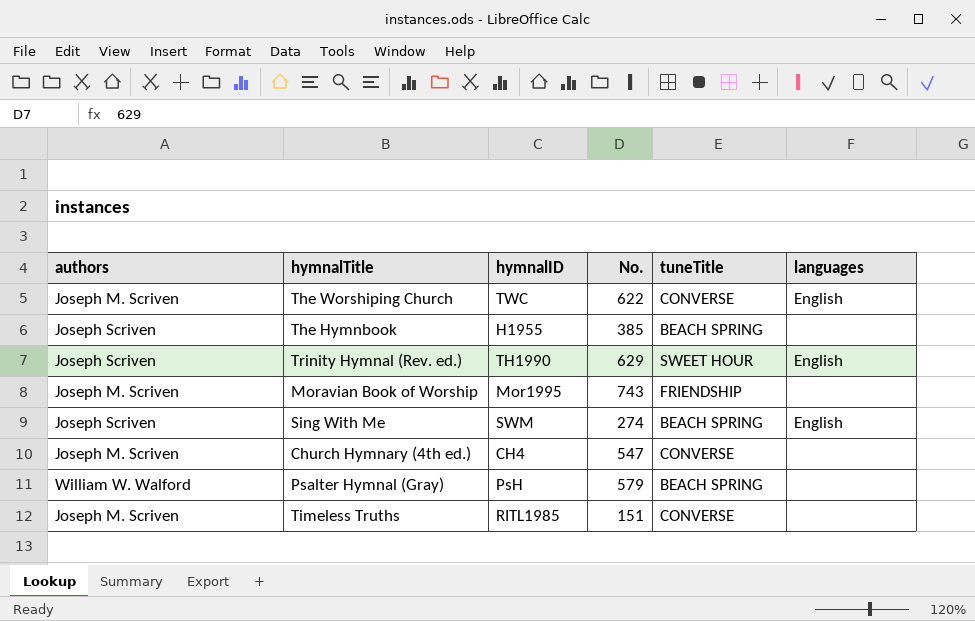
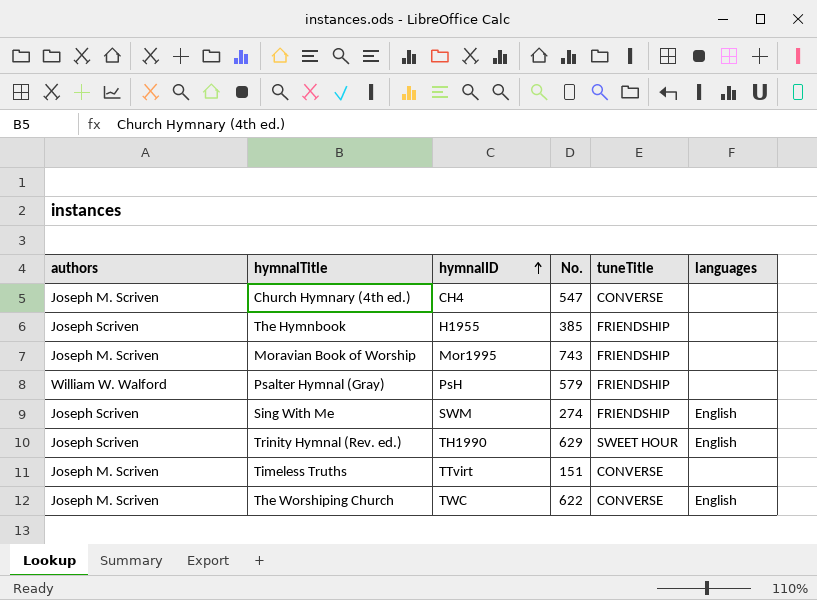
row order: none -> hymnalID ascending
The Hymnbook | tuneTitle: BEACH SPRING -> FRIENDSHIP
Psalter Hymnal (Gray) | tuneTitle: BEACH SPRING -> FRIENDSHIP
Sing With Me | tuneTitle: BEACH SPRING -> FRIENDSHIP
Timeless Truths | hymnalID: RITL1985 -> TTvirt

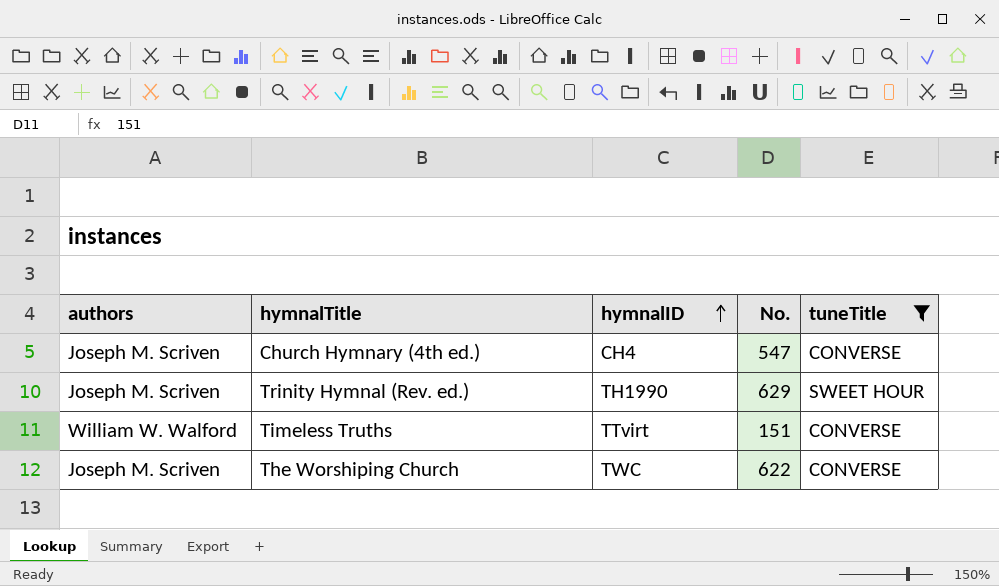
filter: none -> tuneTitle != FRIENDSHIP
column languages | position: 6 -> none
Trinity Hymnal (Rev. ed.) | authors: Joseph Scriven -> Joseph M. Scriven
Timeless Truths | authors: Joseph M. Scriven -> William W. Walford

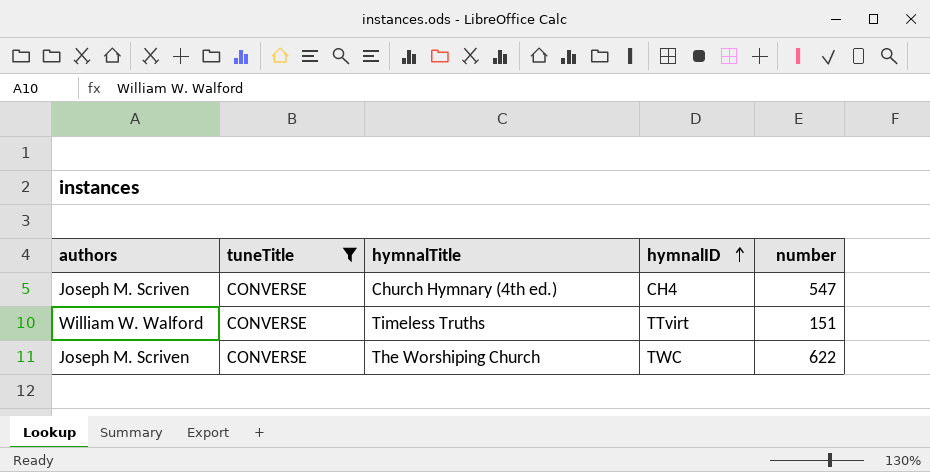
column tuneTitle | position: 5 -> 2
column name: No. -> number
row Trinity Hymnal (Rev. ed.): Joseph M. Scriven | TH1990 | 629 | SWEET HOUR -> none

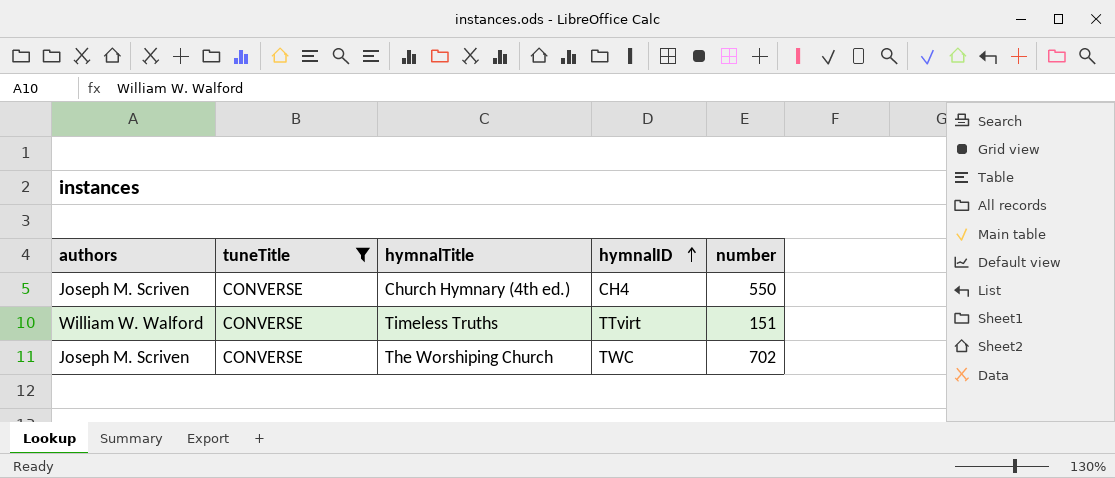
Church Hymnary (4th ed.) | number: 547 -> 550
The Worshiping Church | number: 622 -> 702

